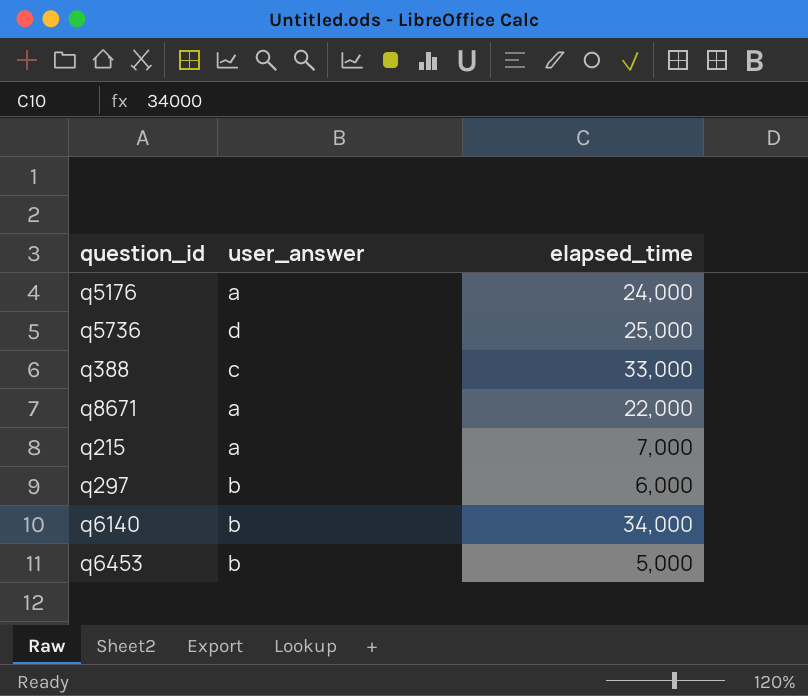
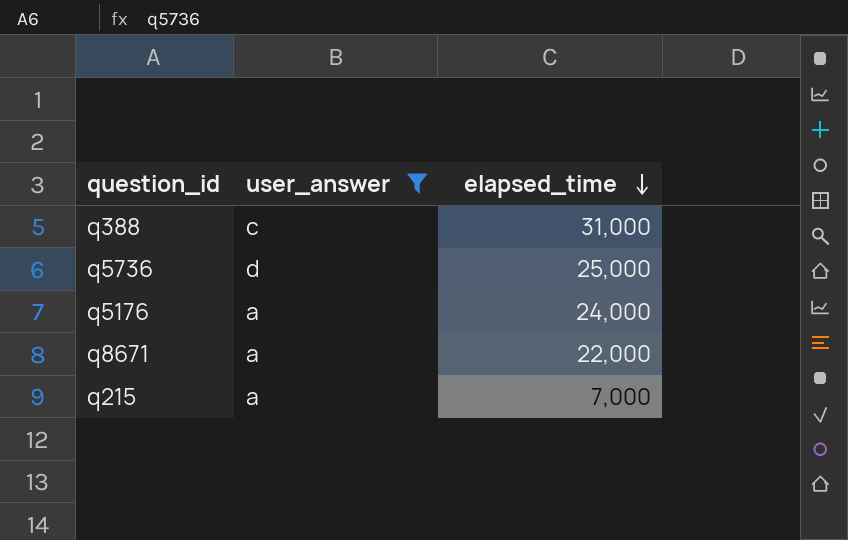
filter: none -> user_answer != b
row order: none -> elapsed_time descending
q388 | elapsed_time: 33,000 -> 31,000

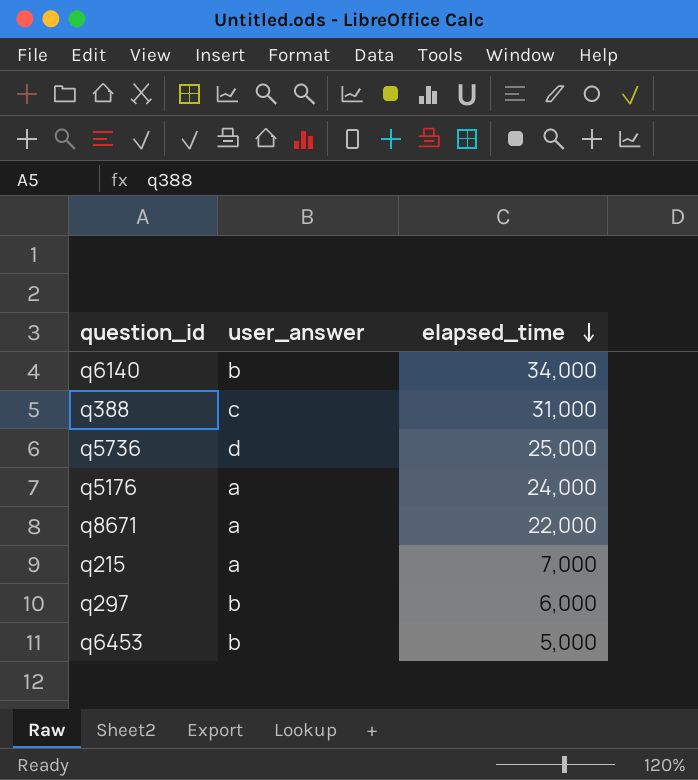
filter: user_answer != b -> none

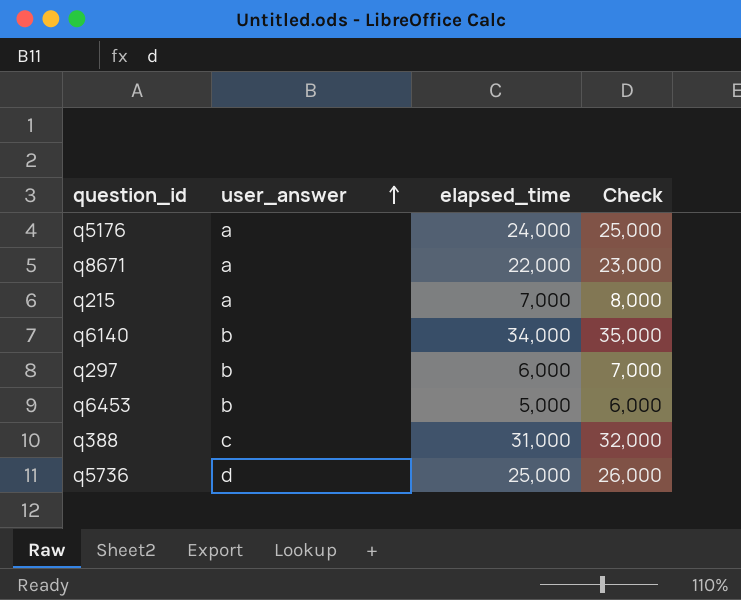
row order: elapsed_time descending -> user_answer ascending
column Check | formula: none -> [elapsed_time] + 1000

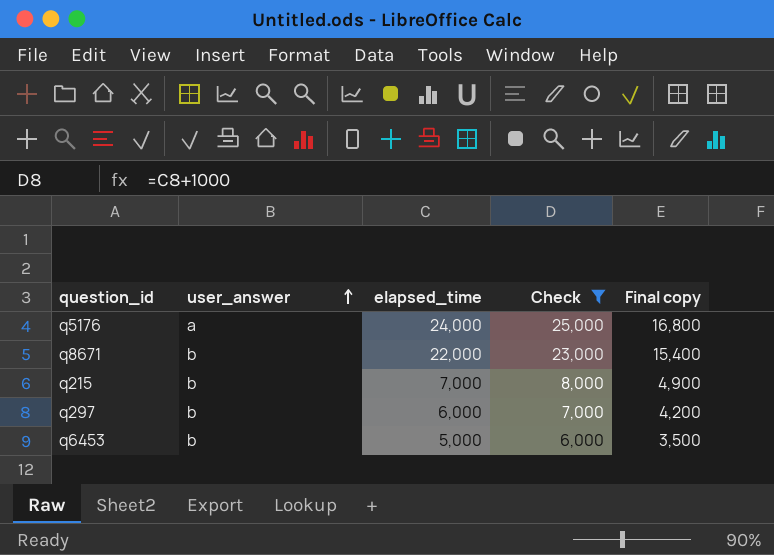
filter: none -> Check <= 25,000
column Final copy | formula: none -> [elapsed_time] * 0.7
q8671 | user_answer: a -> b
q215 | user_answer: a -> b

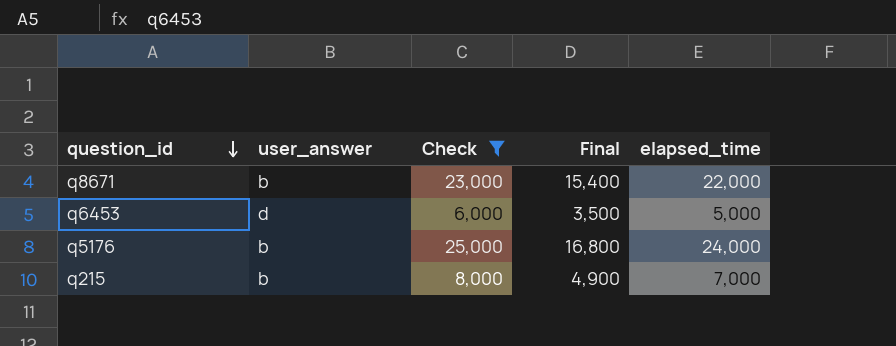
row order: user_answer ascending -> question_id descending
column name: Final copy -> Final
column elapsed_time | position: 3 -> 5
row q297: b | 6,000 | 7,000 | 4,200 -> none
q6453 | user_answer: b -> d
q5176 | user_answer: a -> b

